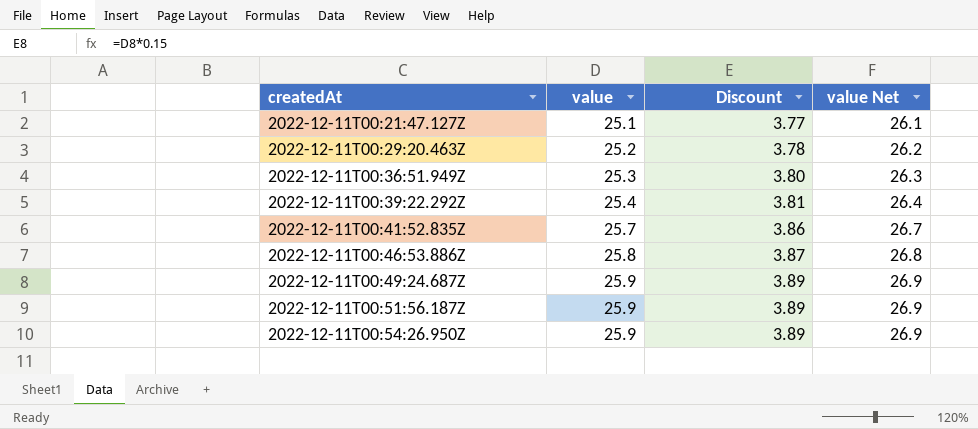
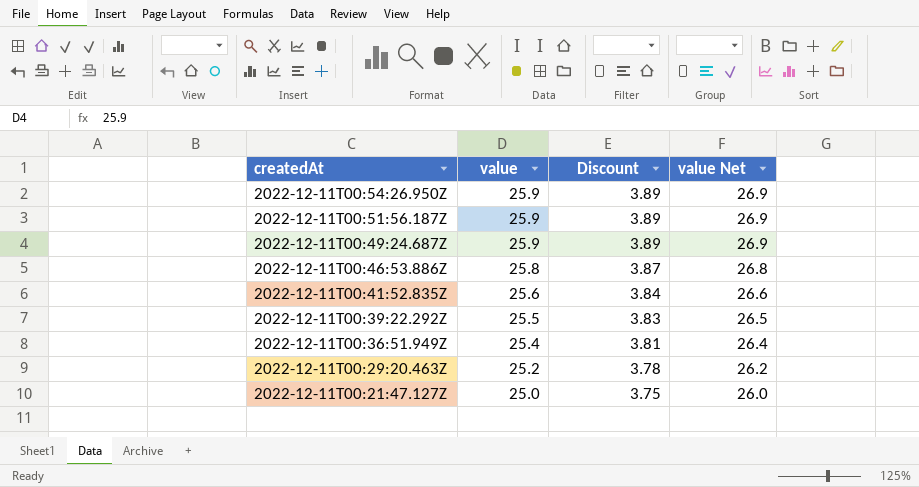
row order: createdAt ascending -> createdAt descending
2022-12-11T00:41:52.835Z | value: 25.7 -> 25.6
2022-12-11T00:41:52.835Z | Discount: 3.86 -> 3.84
2022-12-11T00:41:52.835Z | value Net: 26.7 -> 26.6
2022-12-11T00:39:22.292Z | value: 25.4 -> 25.5
2022-12-11T00:39:22.292Z | Discount: 3.81 -> 3.83
2022-12-11T00:39:22.292Z | value Net: 26.4 -> 26.5
2022-12-11T00:36:51.949Z | value: 25.3 -> 25.4
2022-12-11T00:36:51.949Z | Discount: 3.80 -> 3.81
2022-12-11T00:36:51.949Z | value Net: 26.3 -> 26.4
2022-12-11T00:21:47.127Z | value: 25.1 -> 25.0
2022-12-11T00:21:47.127Z | Discount: 3.77 -> 3.75
2022-12-11T00:21:47.127Z | value Net: 26.1 -> 26.0

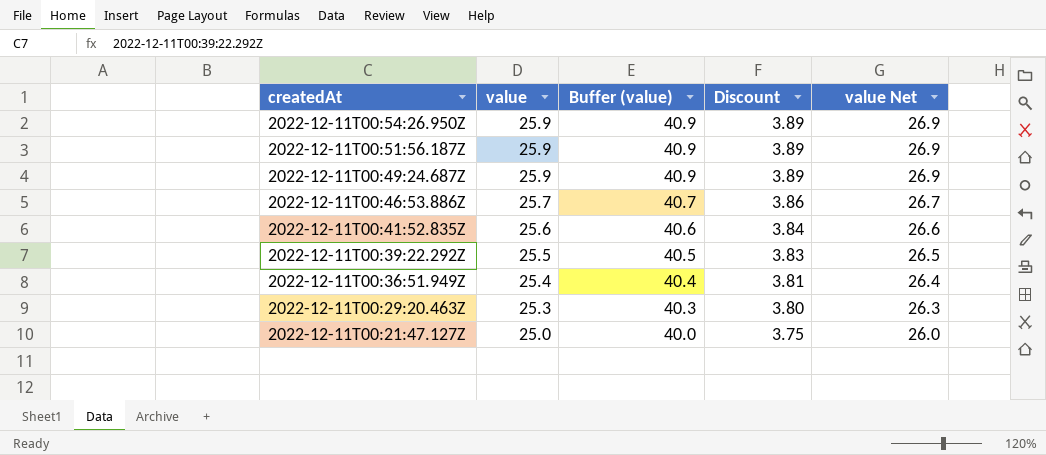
column Buffer (value) | formula: none -> [value] + 15
2022-12-11T00:46:53.886Z | value: 25.8 -> 25.7
2022-12-11T00:46:53.886Z | Discount: 3.87 -> 3.86
2022-12-11T00:46:53.886Z | value Net: 26.8 -> 26.7
2022-12-11T00:29:20.463Z | value: 25.2 -> 25.3
2022-12-11T00:29:20.463Z | Discount: 3.78 -> 3.80
2022-12-11T00:29:20.463Z | value Net: 26.2 -> 26.3

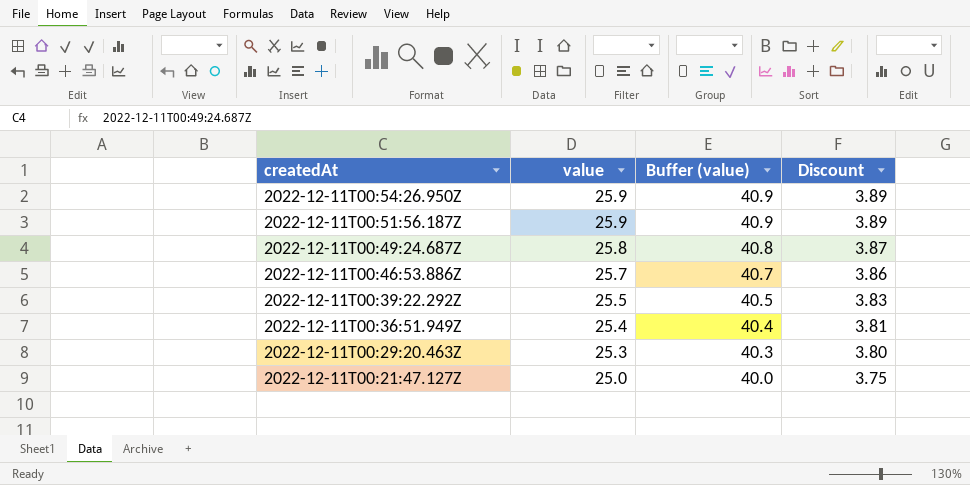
column value Net | formula: [value] + 1 -> none
row 2022-12-11T00:41:52.835Z: 25.6 | 40.6 | 3.84 | 26.6 -> none
2022-12-11T00:49:24.687Z | value: 25.9 -> 25.8
2022-12-11T00:49:24.687Z | Buffer (value): 40.9 -> 40.8
2022-12-11T00:49:24.687Z | Discount: 3.89 -> 3.87

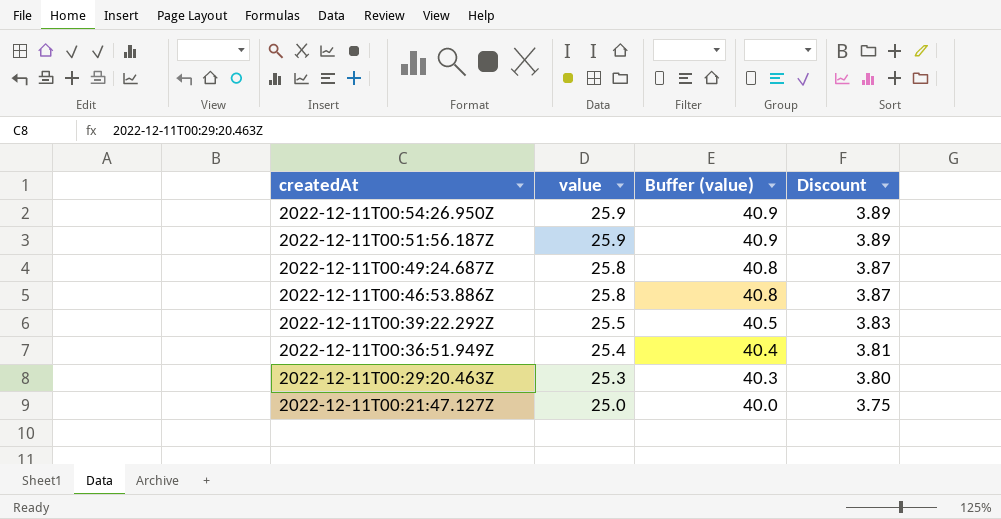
2022-12-11T00:46:53.886Z | value: 25.7 -> 25.8
2022-12-11T00:46:53.886Z | Buffer (value): 40.7 -> 40.8
2022-12-11T00:46:53.886Z | Discount: 3.86 -> 3.87

